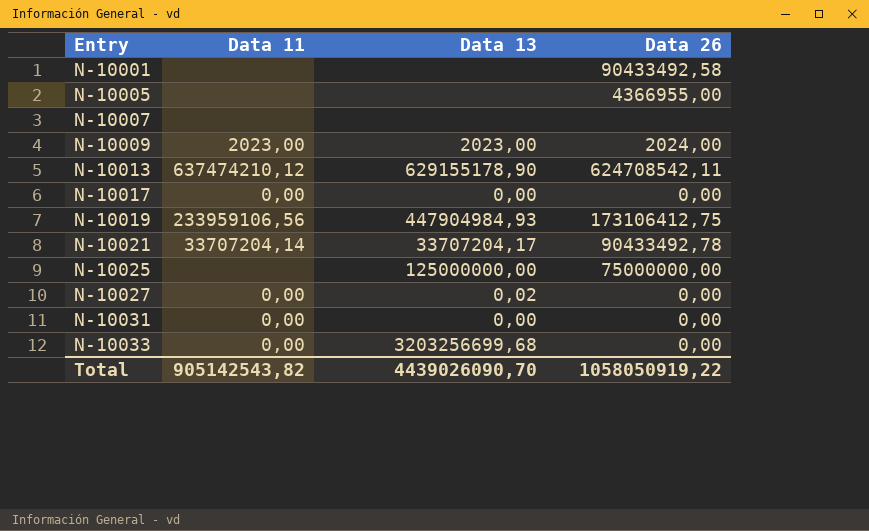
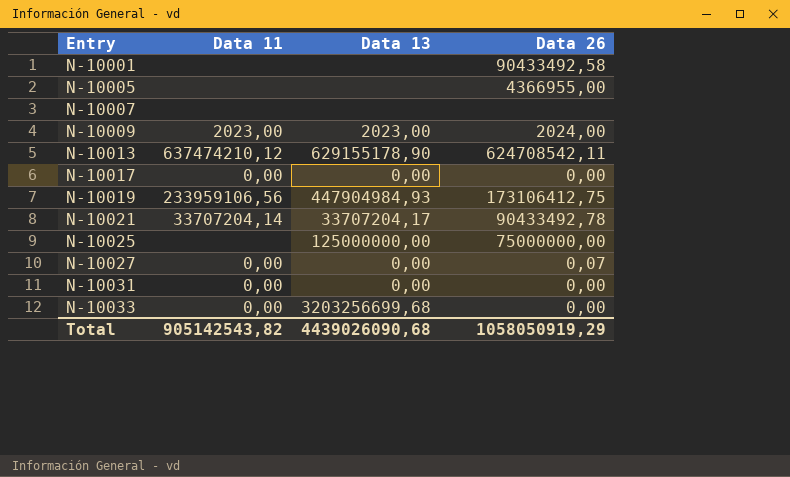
N-10027 | Data 13: 0,02 -> 0,00
N-10027 | Data 26: 0,00 -> 0,07
Total | Data 13: 4439026090,70 -> 4439026090,68
Total | Data 26: 1058050919,22 -> 1058050919,29

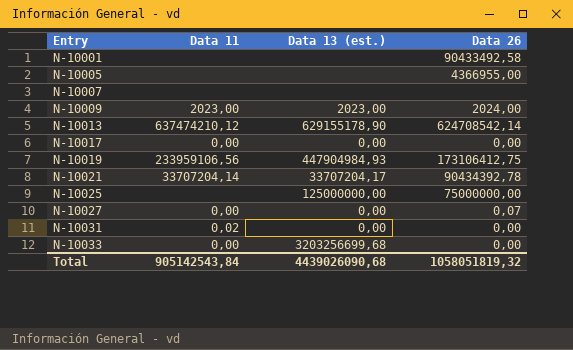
column name: Data 13 -> Data 13 (est.)
N-10013 | Data 26: 624708542,11 -> 624708542,14
N-10021 | Data 26: 90433492,78 -> 90434392,78
N-10031 | Data 11: 0,00 -> 0,02
Total | Data 11: 905142543,82 -> 905142543,84
Total | Data 26: 1058050919,29 -> 1058051819,32

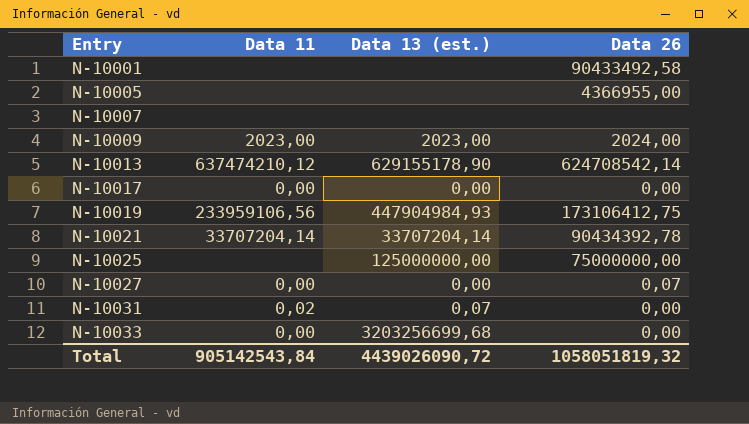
N-10021 | Data 13 (est.): 33707204,17 -> 33707204,14
N-10031 | Data 13 (est.): 0,00 -> 0,07
Total | Data 13 (est.): 4439026090,68 -> 4439026090,72

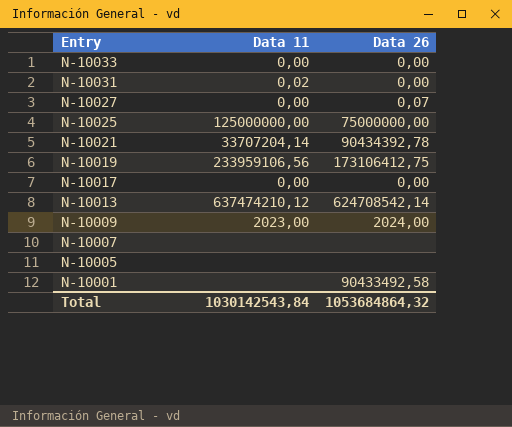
row order: Entry ascending -> Entry descending
column Data 13 (est.) | position: 3 -> none
N-10025 | Data 11: none -> 125000000,00
N-10005 | Data 26: 4366955,00 -> none
Total | Data 11: 905142543,84 -> 1030142543,84
Total | Data 26: 1058051819,32 -> 1053684864,32

